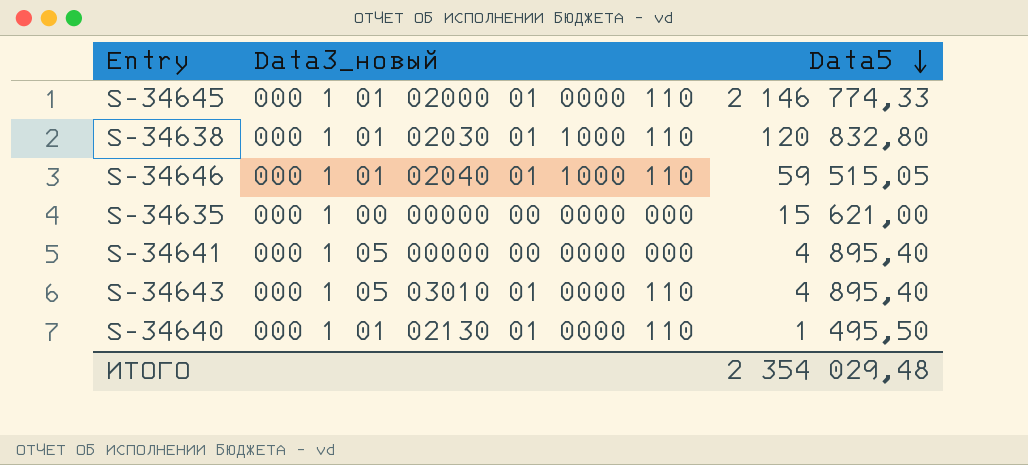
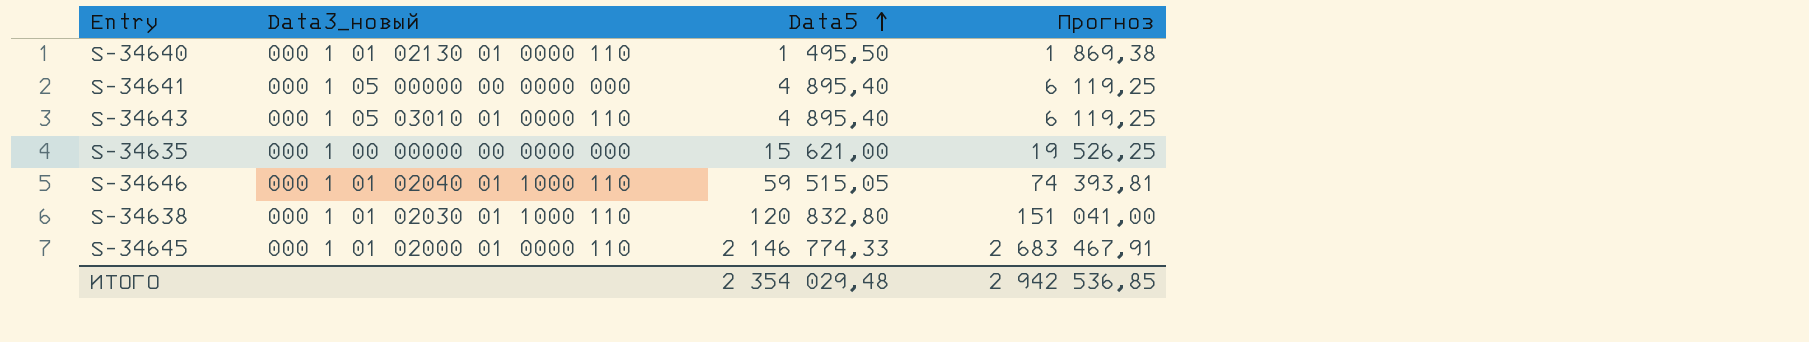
row order: Data5 descending -> Data5 ascending
column Прогноз | formula: none -> [Data5] * 1,25

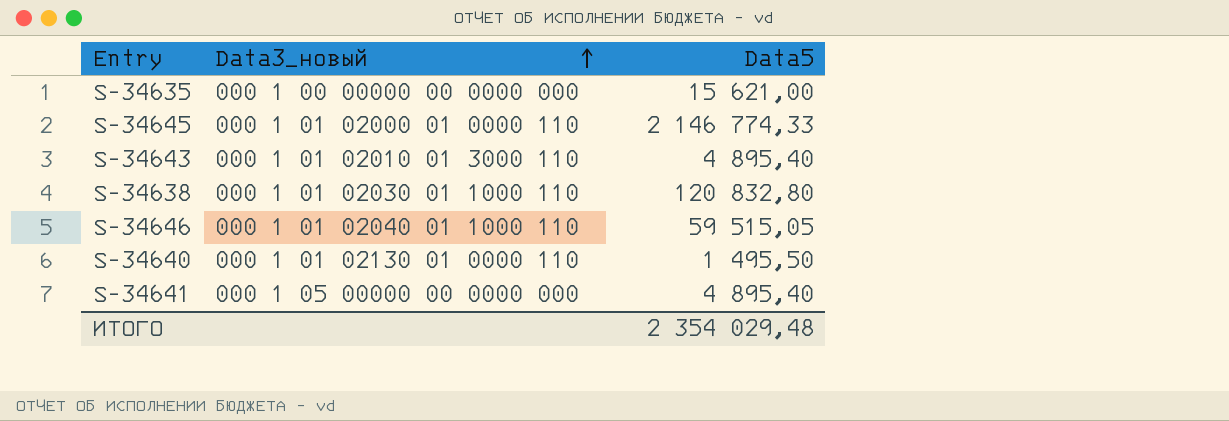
row order: Data5 ascending -> Data3_новый ascending
column Прогноз | formula: [Data5] * 1,25 -> none
S-34643 | Data3_новый: 000 1 05 03010 01 0000 110 -> 000 1 01 02010 01 3000 110

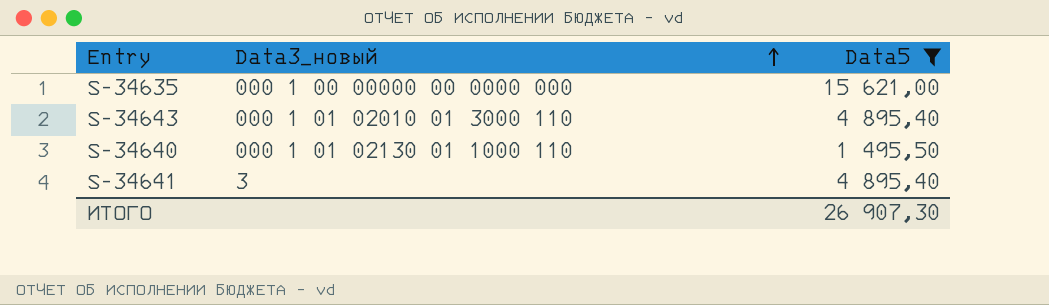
filter: none -> Data5 <= 15 621,00
S-34640 | Data3_новый: 000 1 01 02130 01 0000 110 -> 000 1 01 02130 01 1000 110
S-34641 | Data3_новый: 000 1 05 00000 00 0000 000 -> 3
ИТОГО | Data5: 2 354 029,48 -> 26 907,30

